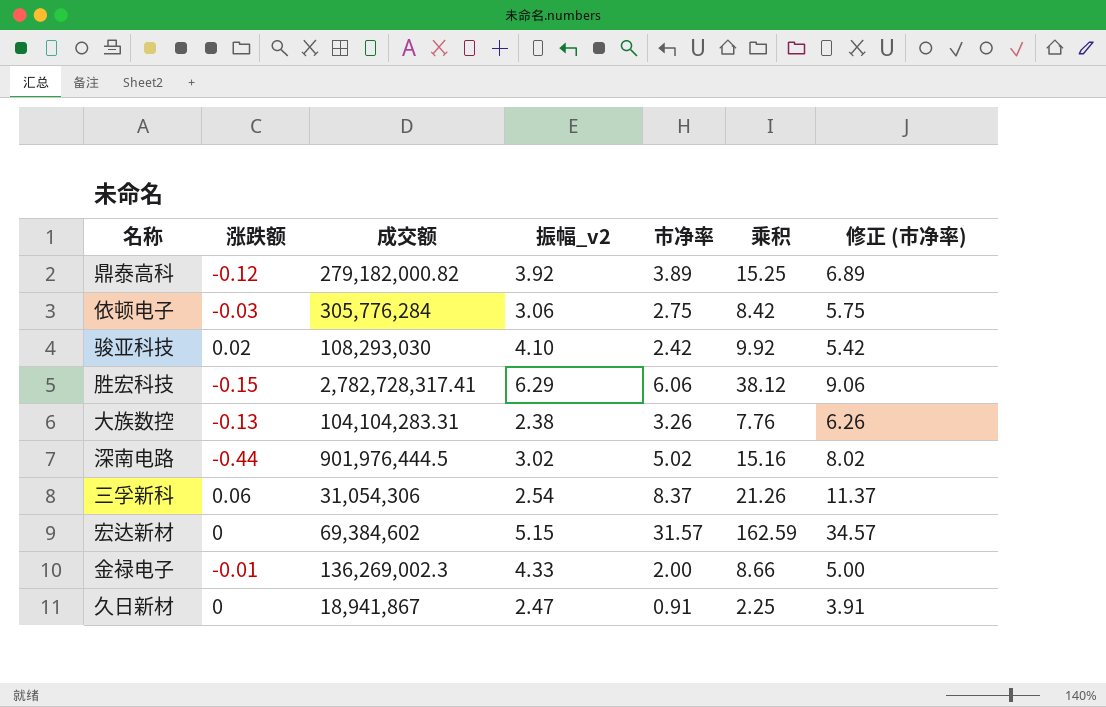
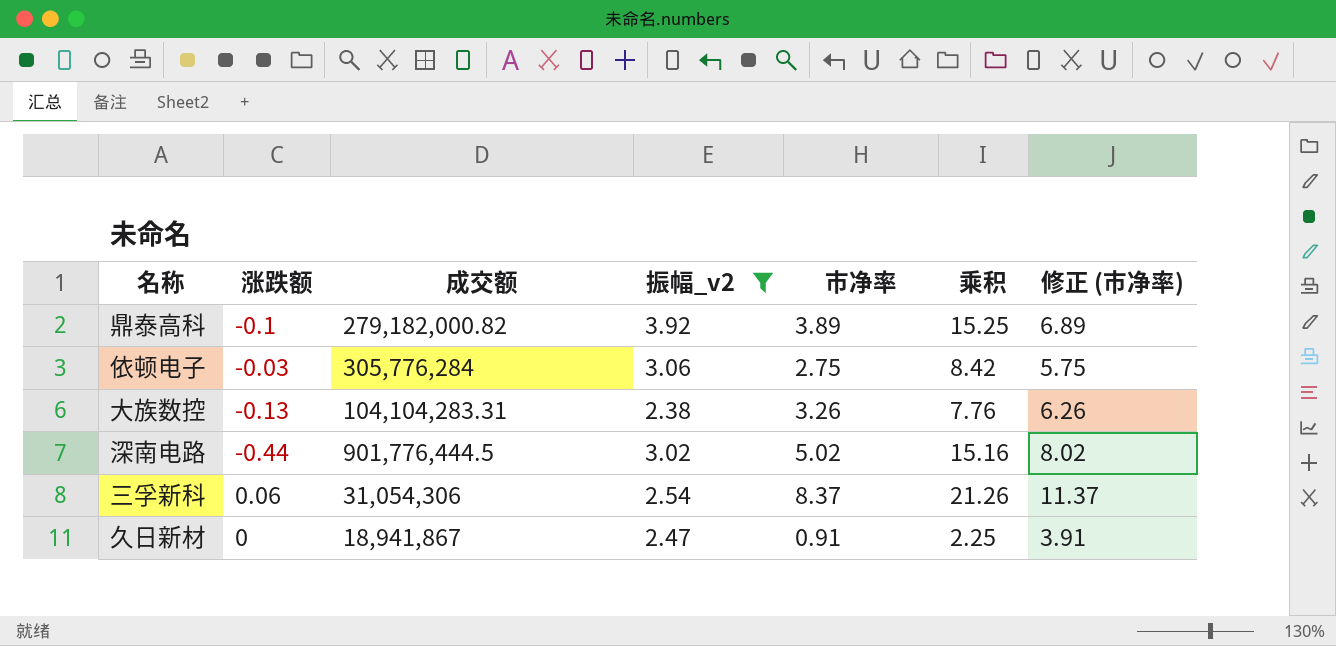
filter: none -> 振幅_v2 <= 3.92
鼎泰高科 | 涨跌额: -0.12 -> -0.1
深南电路 | 成交额: 901,976,444.5 -> 901,776,444.5

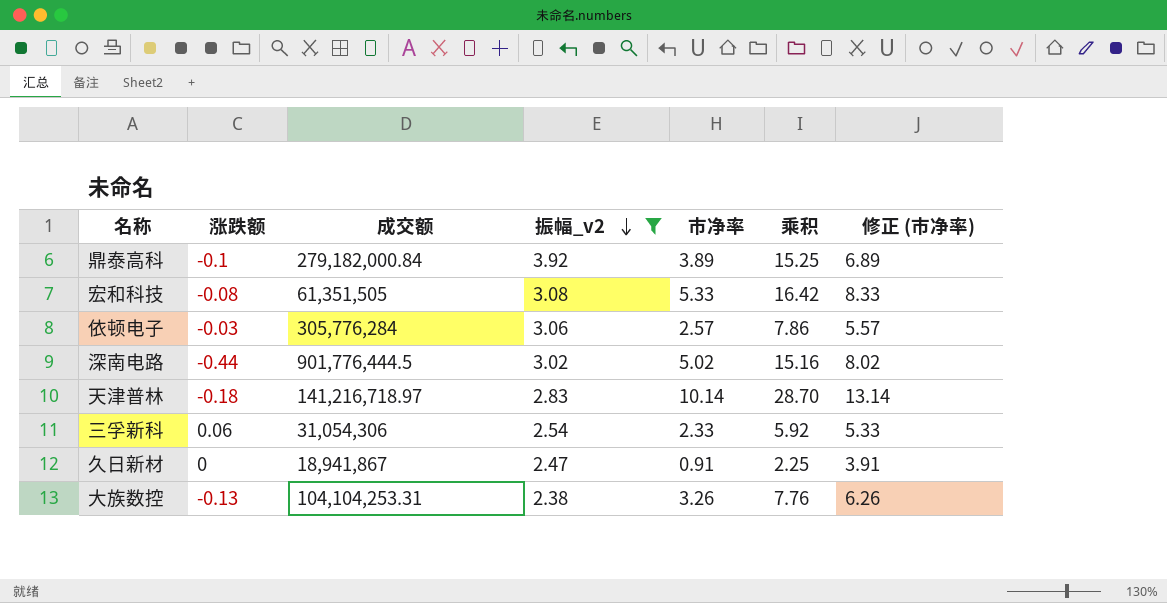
row order: none -> 振幅_v2 descending
鼎泰高科 | 成交额: 279,182,000.82 -> 279,182,000.84
row 宏和科技: none -> -0.08 | 61,351,505 | 3.08 | 5.33 | 16.42 | 8.33
依顿电子 | 市净率: 2.75 -> 2.57
依顿电子 | 乘积: 8.42 -> 7.86
依顿电子 | 修正 (市净率): 5.75 -> 5.57
row 天津普林: none -> -0.18 | 141,216,718.97 | 2.83 | 10.14 | 28.70 | 13.14
三孚新科 | 市净率: 8.37 -> 2.33
三孚新科 | 乘积: 21.26 -> 5.92
三孚新科 | 修正 (市净率): 11.37 -> 5.33
大族数控 | 成交额: 104,104,283.31 -> 104,104,253.31

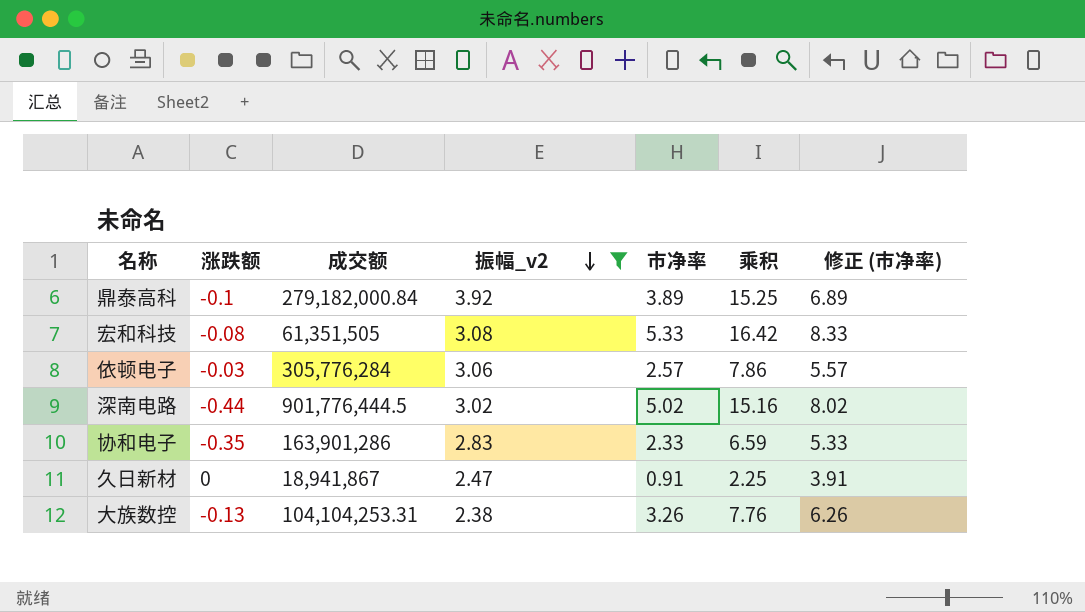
row 天津普林: -0.18 | 141,216,718.97 | 2.83 | 10.14 | 28.70 | 13.14 -> none
row 三孚新科: 0.06 | 31,054,306 | 2.54 | 2.33 | 5.92 | 5.33 -> none
row 协和电子: none -> -0.35 | 163,901,286 | 2.83 | 2.33 | 6.59 | 5.33

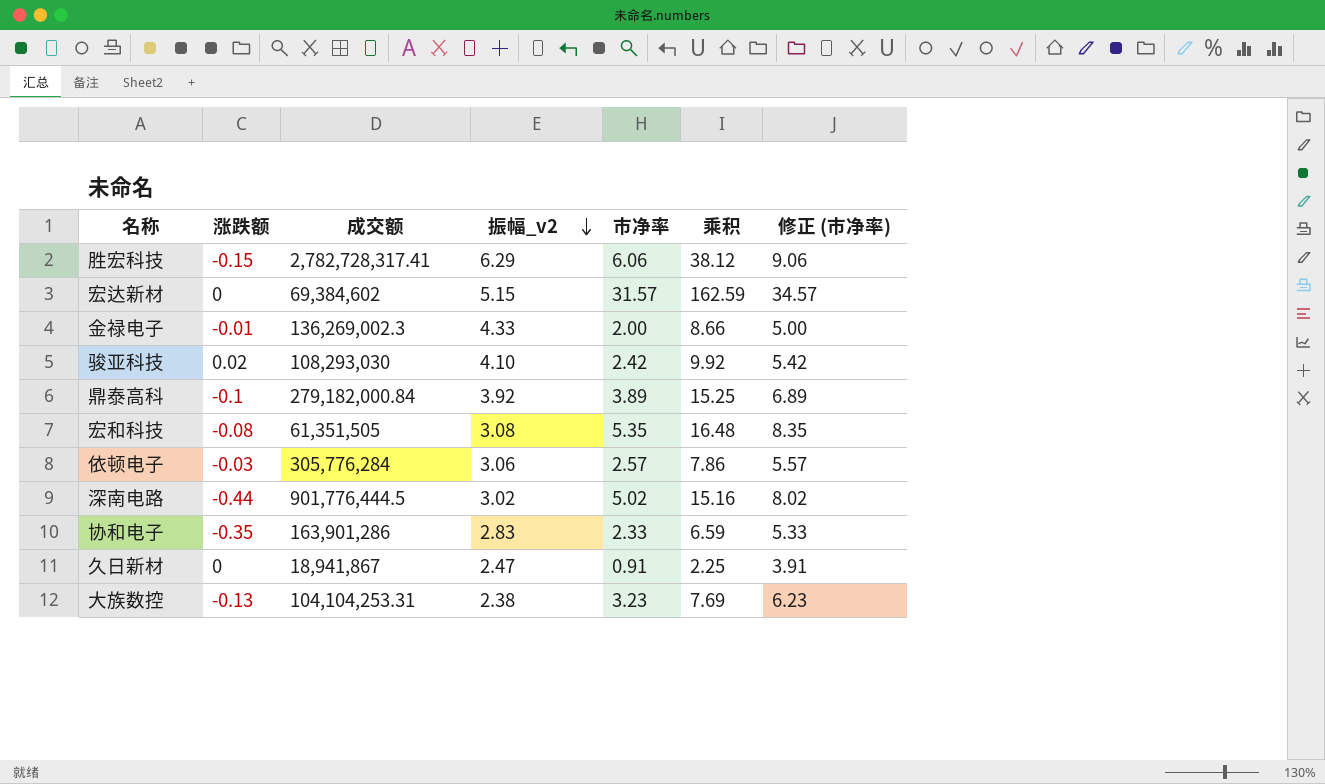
filter: 振幅_v2 <= 3.92 -> none
宏和科技 | 市净率: 5.33 -> 5.35
宏和科技 | 乘积: 16.42 -> 16.48
宏和科技 | 修正 (市净率): 8.33 -> 8.35
大族数控 | 市净率: 3.26 -> 3.23
大族数控 | 乘积: 7.76 -> 7.69
大族数控 | 修正 (市净率): 6.26 -> 6.23

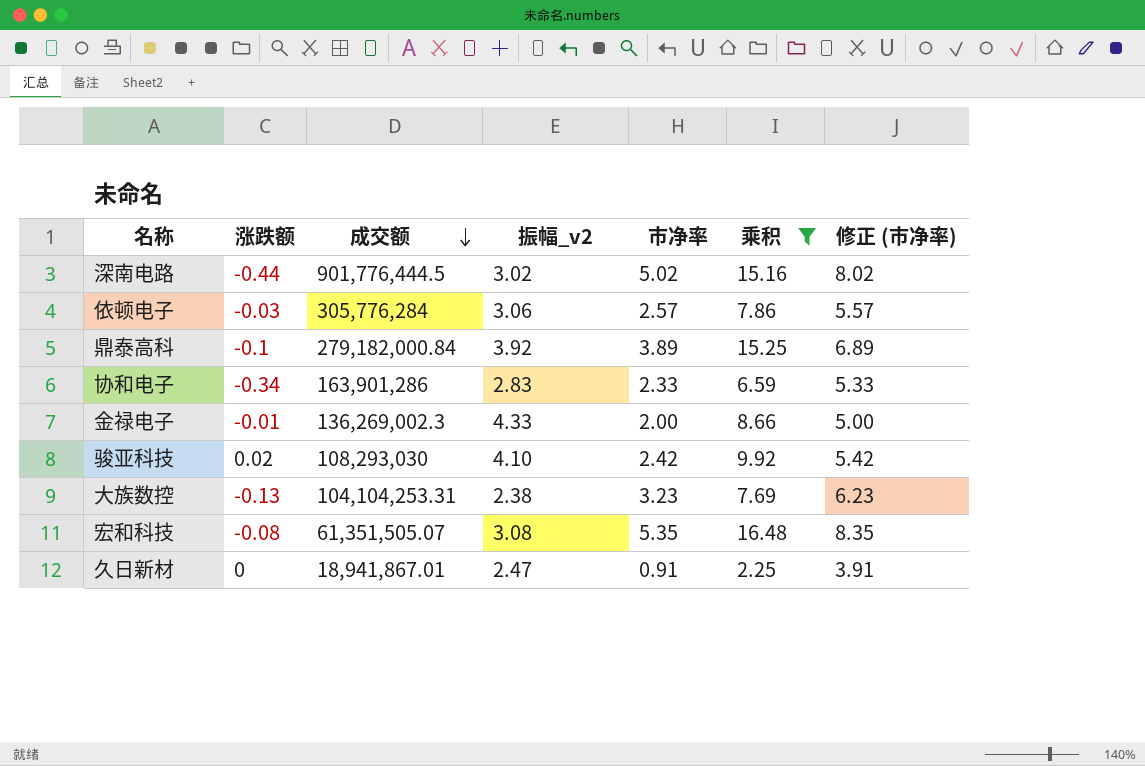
filter: none -> 乘积 <= 16.48
row order: 振幅_v2 descending -> 成交额 descending
协和电子 | 涨跌额: -0.35 -> -0.34
宏和科技 | 成交额: 61,351,505 -> 61,351,505.07
久日新材 | 成交额: 18,941,867 -> 18,941,867.01

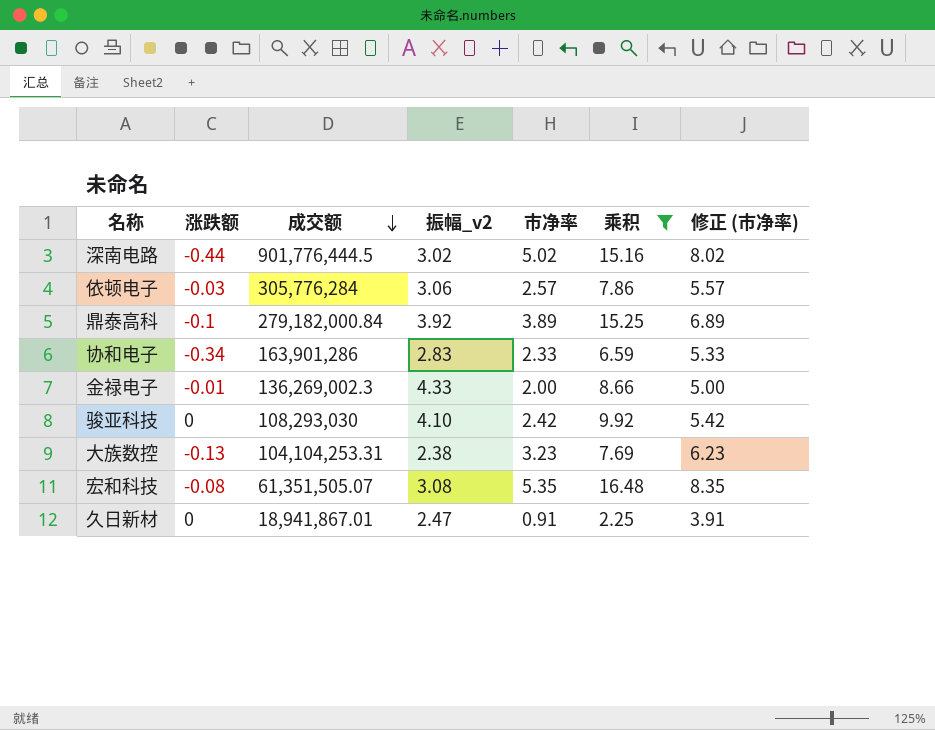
骏亚科技 | 涨跌额: 0.02 -> 0

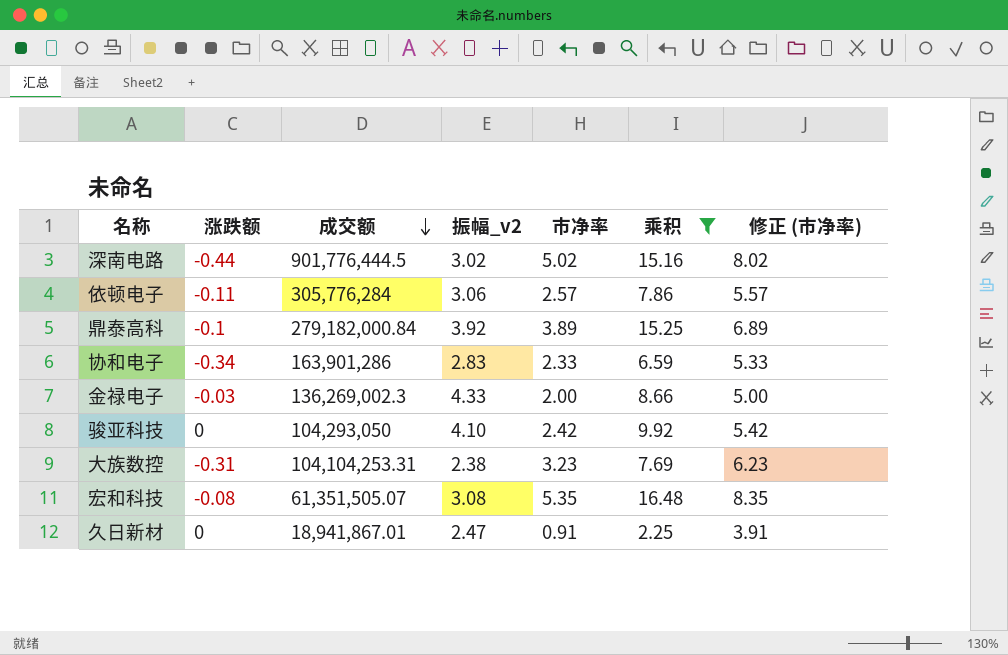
依顿电子 | 涨跌额: -0.03 -> -0.11
金禄电子 | 涨跌额: -0.01 -> -0.03
骏亚科技 | 成交额: 108,293,030 -> 104,293,050
大族数控 | 涨跌额: -0.13 -> -0.31

